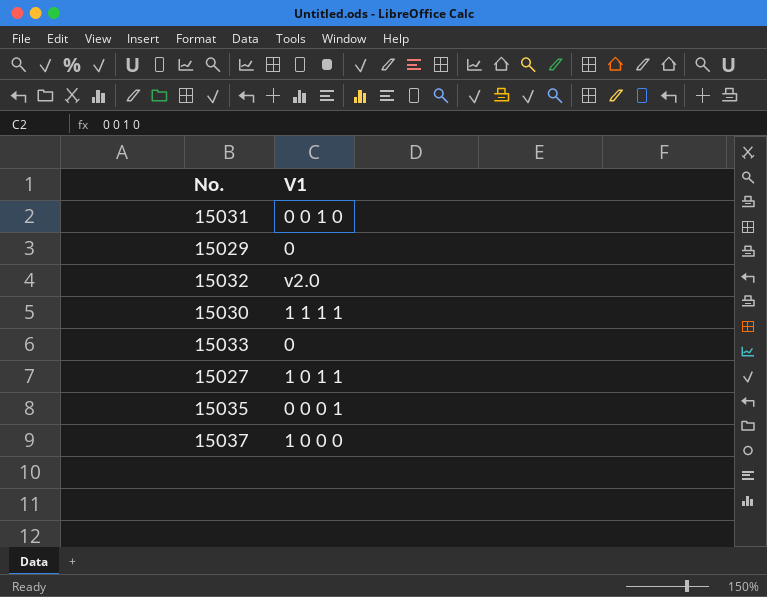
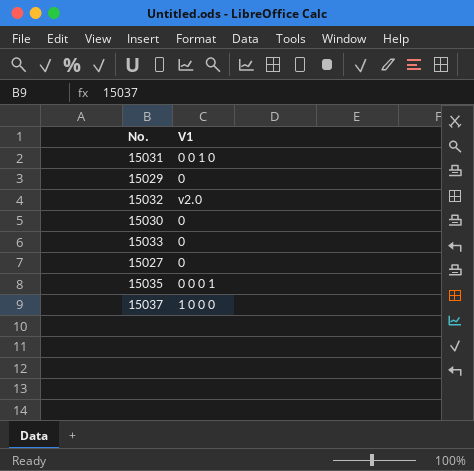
15030 | V1: 1 1 1 1 -> 0
15027 | V1: 1 0 1 1 -> 0

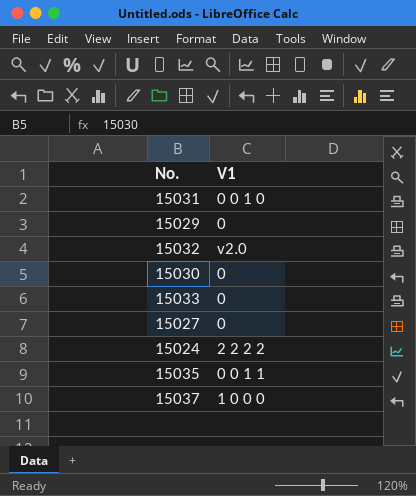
row 15024: none -> 2 2 2 2
15035 | V1: 0 0 0 1 -> 0 0 1 1

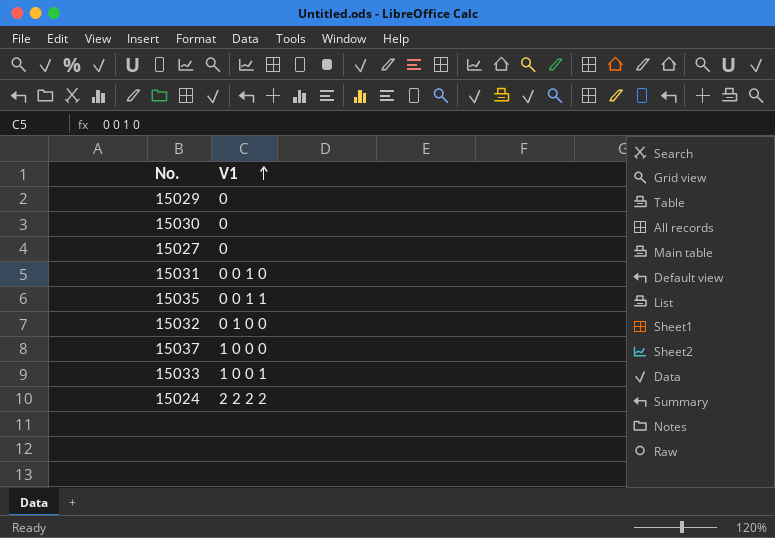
row order: none -> V1 ascending
15032 | V1: v2.0 -> 0 1 0 0
15033 | V1: 0 -> 1 0 0 1

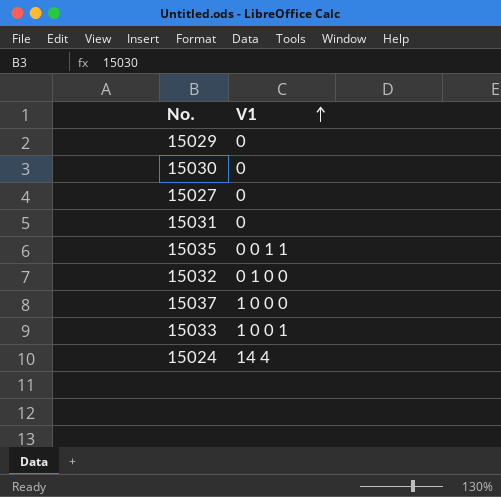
15031 | V1: 0 0 1 0 -> 0
15024 | V1: 2 2 2 2 -> 14 4

